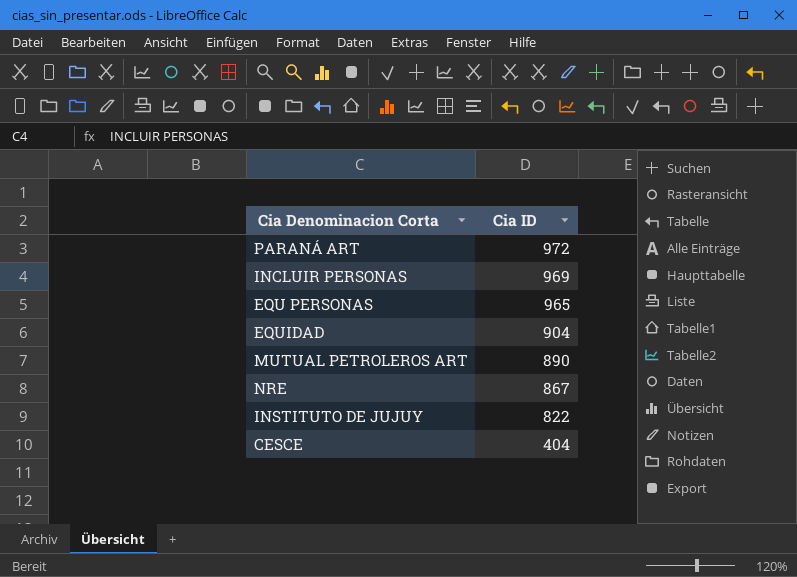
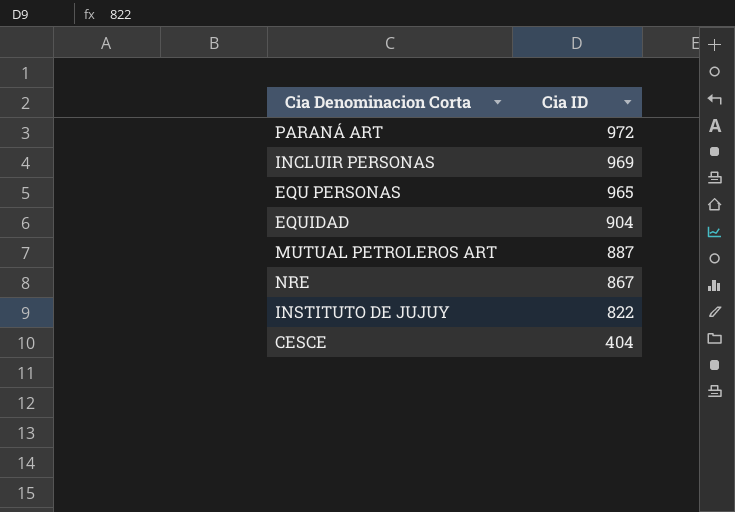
MUTUAL PETROLEROS ART | Cia ID: 890 -> 887

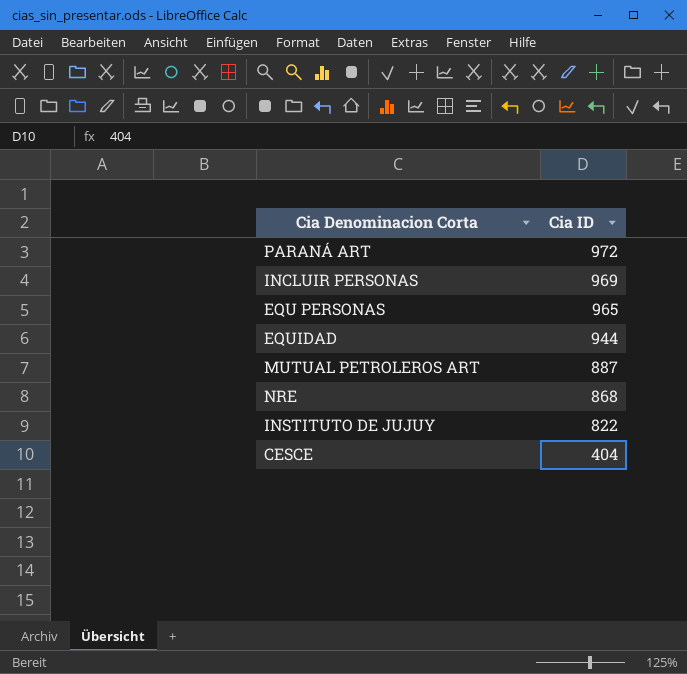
EQUIDAD | Cia ID: 904 -> 944
NRE | Cia ID: 867 -> 868

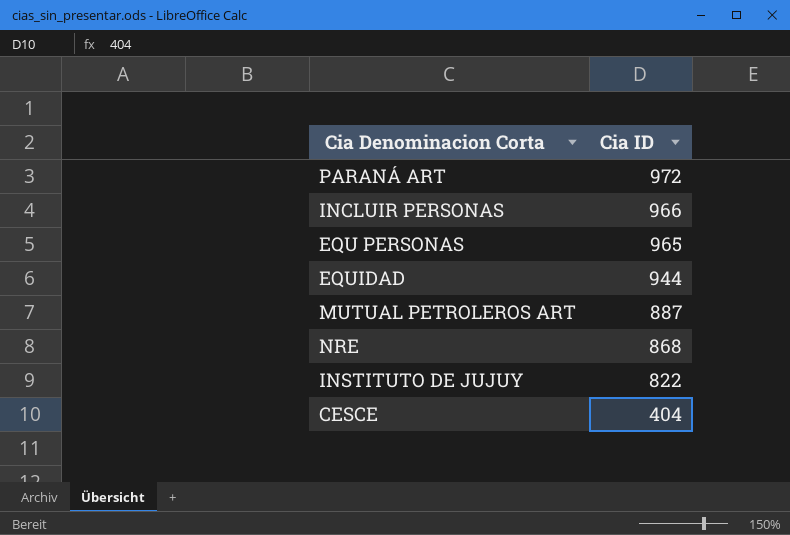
INCLUIR PERSONAS | Cia ID: 969 -> 966

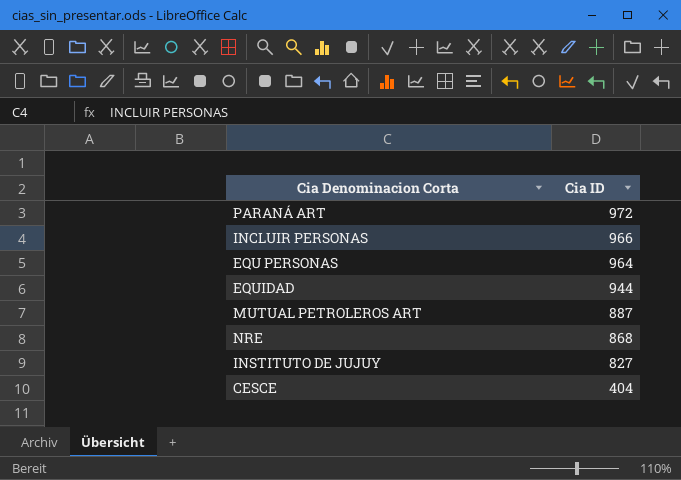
EQU PERSONAS | Cia ID: 965 -> 964
INSTITUTO DE JUJUY | Cia ID: 822 -> 827

